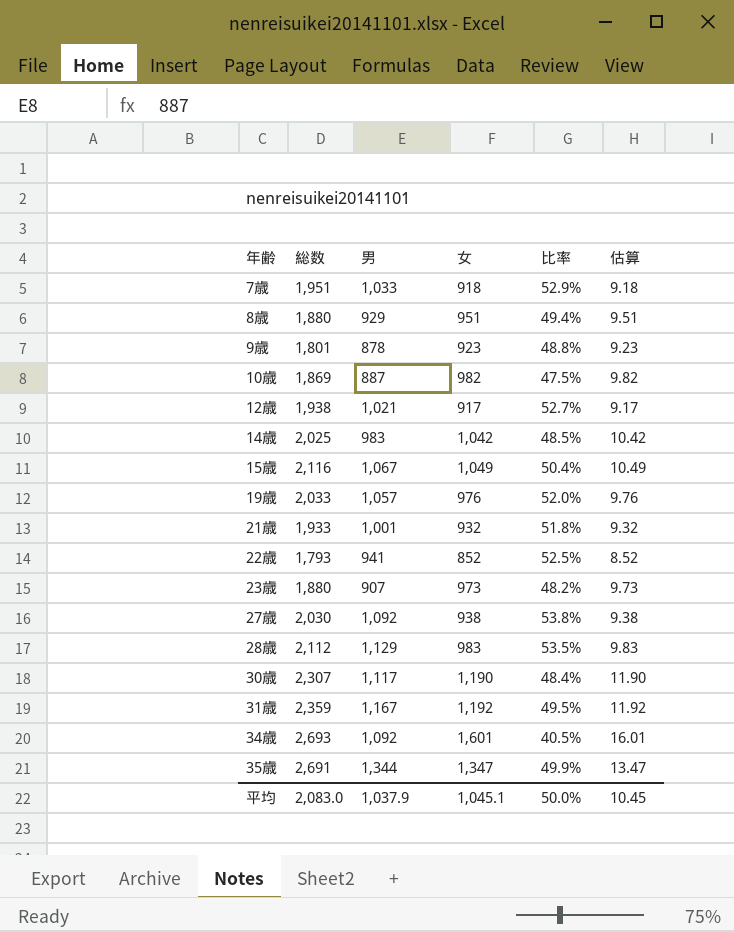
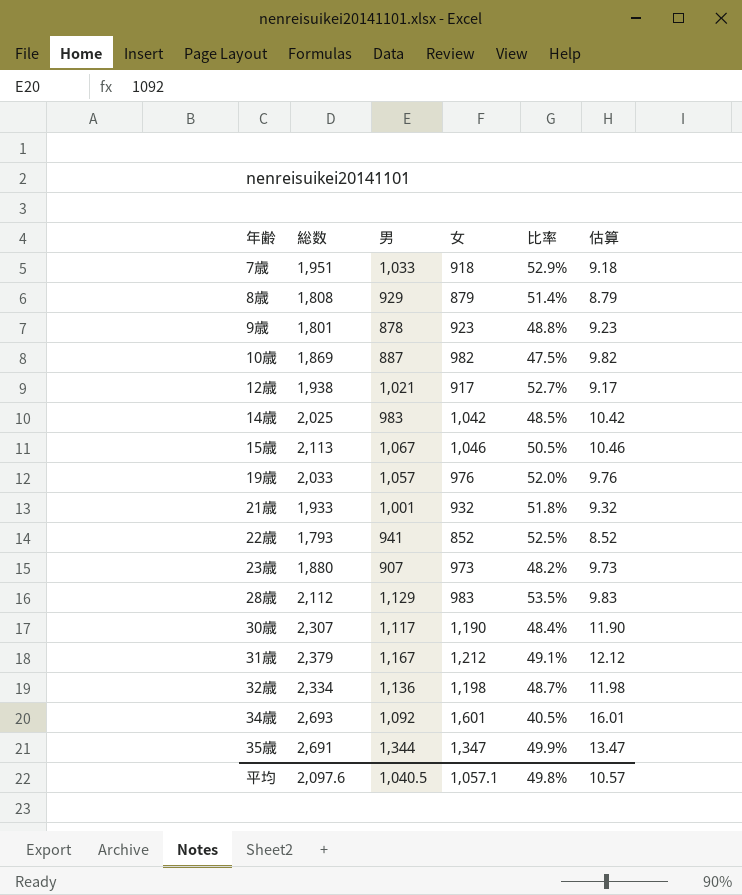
row 27歳: 2,030 | 1,092 | 938 | 53.8% | 9.38 -> none
8歳 | 総数: 1,880 -> 1,808
8歳 | 女: 951 -> 879
8歳 | 比率: 49.4% -> 51.4%
8歳 | 估算: 9.51 -> 8.79
15歳 | 総数: 2,116 -> 2,113
15歳 | 女: 1,049 -> 1,046
15歳 | 比率: 50.4% -> 50.5%
15歳 | 估算: 10.49 -> 10.46
31歳 | 総数: 2,359 -> 2,379
31歳 | 女: 1,192 -> 1,212
31歳 | 比率: 49.5% -> 49.1%
31歳 | 估算: 11.92 -> 12.12
row 32歳: none -> 2,334 | 1,136 | 1,198 | 48.7% | 11.98
平均 | 総数: 2,083.0 -> 2,097.6
平均 | 男: 1,037.9 -> 1,040.5
平均 | 女: 1,045.1 -> 1,057.1
平均 | 比率: 50.0% -> 49.8%
平均 | 估算: 10.45 -> 10.57

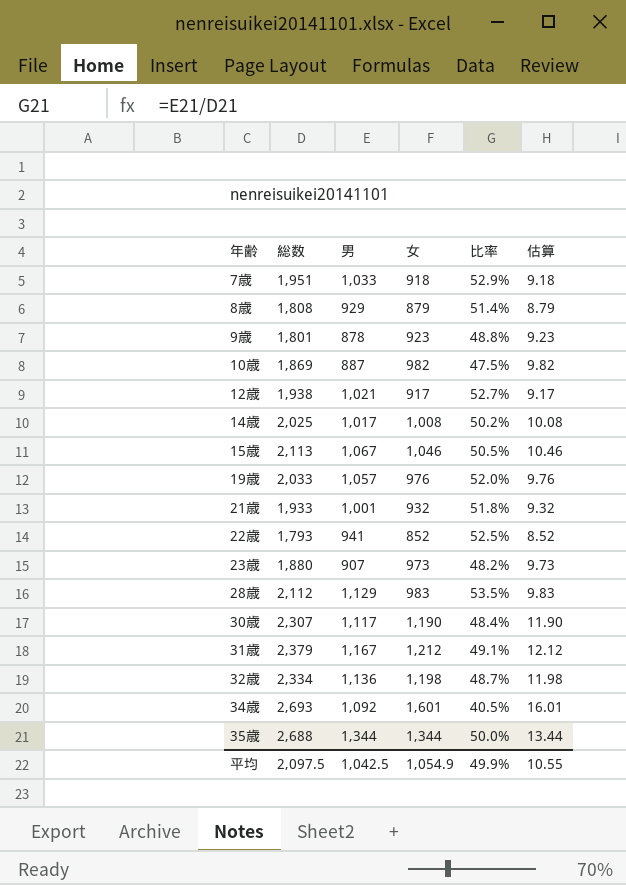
14歳 | 男: 983 -> 1,017
14歳 | 女: 1,042 -> 1,008
14歳 | 比率: 48.5% -> 50.2%
14歳 | 估算: 10.42 -> 10.08
35歳 | 総数: 2,691 -> 2,688
35歳 | 女: 1,347 -> 1,344
35歳 | 比率: 49.9% -> 50.0%
35歳 | 估算: 13.47 -> 13.44
平均 | 総数: 2,097.6 -> 2,097.5
平均 | 男: 1,040.5 -> 1,042.5
平均 | 女: 1,057.1 -> 1,054.9
平均 | 比率: 49.8% -> 49.9%
平均 | 估算: 10.57 -> 10.55

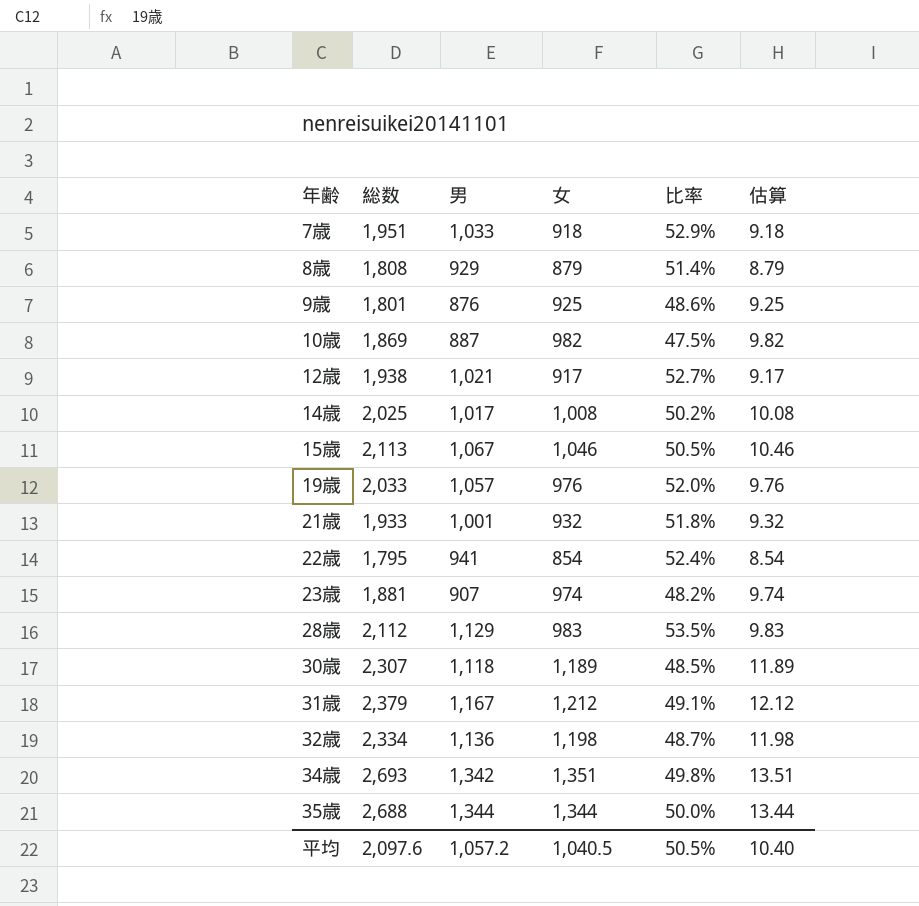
9歳 | 男: 878 -> 876
9歳 | 女: 923 -> 925
9歳 | 比率: 48.8% -> 48.6%
9歳 | 估算: 9.23 -> 9.25
22歳 | 総数: 1,793 -> 1,795
22歳 | 女: 852 -> 854
22歳 | 比率: 52.5% -> 52.4%
22歳 | 估算: 8.52 -> 8.54
23歳 | 総数: 1,880 -> 1,881
23歳 | 女: 973 -> 974
23歳 | 估算: 9.73 -> 9.74
30歳 | 男: 1,117 -> 1,118
30歳 | 女: 1,190 -> 1,189
30歳 | 比率: 48.4% -> 48.5%
30歳 | 估算: 11.90 -> 11.89
34歳 | 男: 1,092 -> 1,342
34歳 | 女: 1,601 -> 1,351
34歳 | 比率: 40.5% -> 49.8%
34歳 | 估算: 16.01 -> 13.51
平均 | 総数: 2,097.5 -> 2,097.6
平均 | 男: 1,042.5 -> 1,057.2
平均 | 女: 1,054.9 -> 1,040.5
平均 | 比率: 49.9% -> 50.5%
平均 | 估算: 10.55 -> 10.40

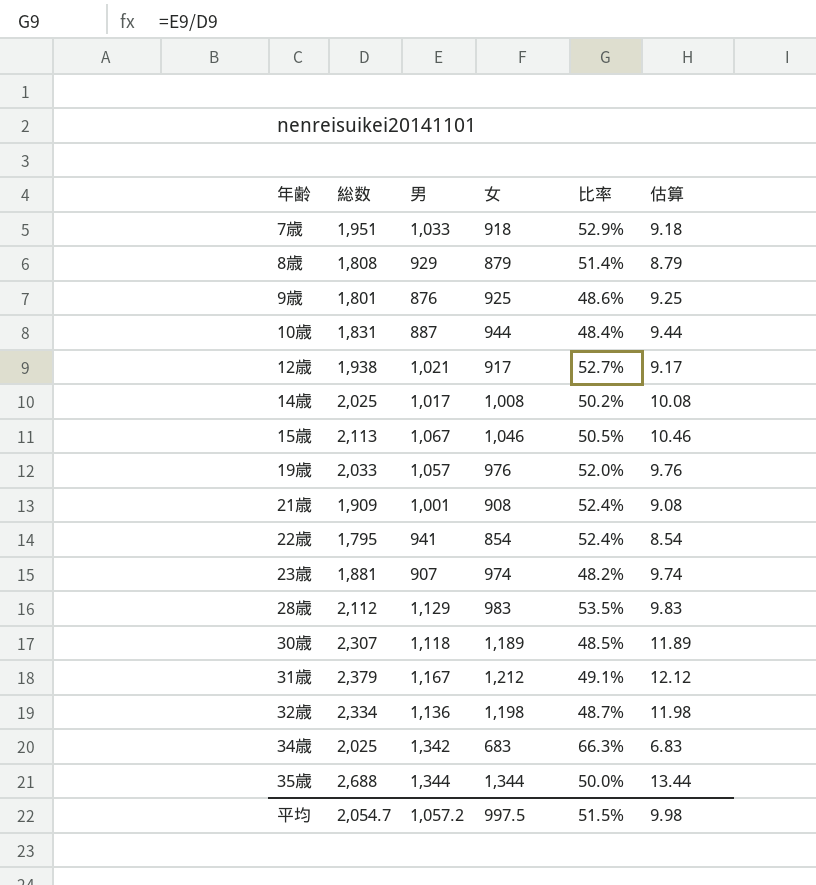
10歳 | 総数: 1,869 -> 1,831
10歳 | 女: 982 -> 944
10歳 | 比率: 47.5% -> 48.4%
10歳 | 估算: 9.82 -> 9.44
21歳 | 総数: 1,933 -> 1,909
21歳 | 女: 932 -> 908
21歳 | 比率: 51.8% -> 52.4%
21歳 | 估算: 9.32 -> 9.08
34歳 | 総数: 2,693 -> 2,025
34歳 | 女: 1,351 -> 683
34歳 | 比率: 49.8% -> 66.3%
34歳 | 估算: 13.51 -> 6.83
平均 | 総数: 2,097.6 -> 2,054.7
平均 | 女: 1,040.5 -> 997.5
平均 | 比率: 50.5% -> 51.5%
平均 | 估算: 10.40 -> 9.98

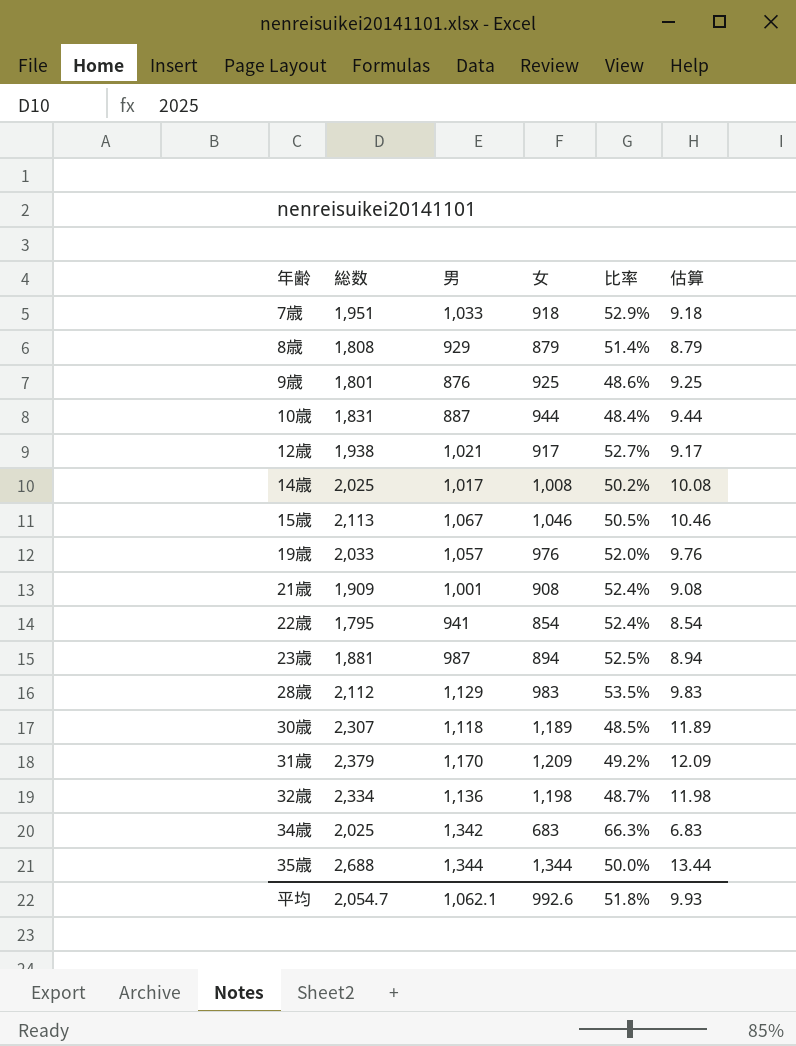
23歳 | 男: 907 -> 987
23歳 | 女: 974 -> 894
23歳 | 比率: 48.2% -> 52.5%
23歳 | 估算: 9.74 -> 8.94
31歳 | 男: 1,167 -> 1,170
31歳 | 女: 1,212 -> 1,209
31歳 | 比率: 49.1% -> 49.2%
31歳 | 估算: 12.12 -> 12.09
平均 | 男: 1,057.2 -> 1,062.1
平均 | 女: 997.5 -> 992.6
平均 | 比率: 51.5% -> 51.8%
平均 | 估算: 9.98 -> 9.93

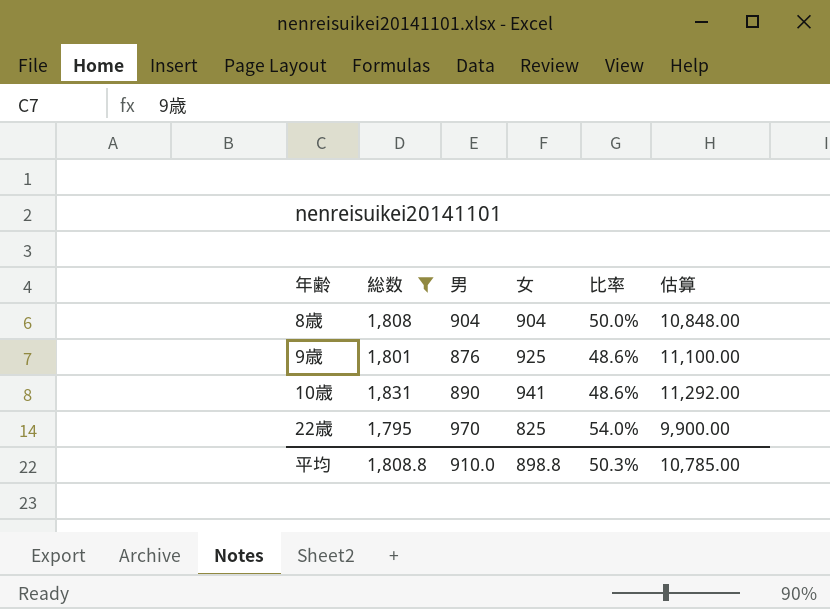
filter: none -> 総数 <= 1,831
column 估算 | formula: [女] * 0.01 -> [女] * 12
8歳 | 男: 929 -> 904
8歳 | 女: 879 -> 904
8歳 | 比率: 51.4% -> 50.0%
10歳 | 男: 887 -> 890
10歳 | 女: 944 -> 941
10歳 | 比率: 48.4% -> 48.6%
22歳 | 男: 941 -> 970
22歳 | 女: 854 -> 825
22歳 | 比率: 52.4% -> 54.0%
平均 | 総数: 2,054.7 -> 1,808.8
平均 | 男: 1,062.1 -> 910.0
平均 | 女: 992.6 -> 898.8
平均 | 比率: 51.8% -> 50.3%
平均 | 估算: 9.93 -> 10,785.00

